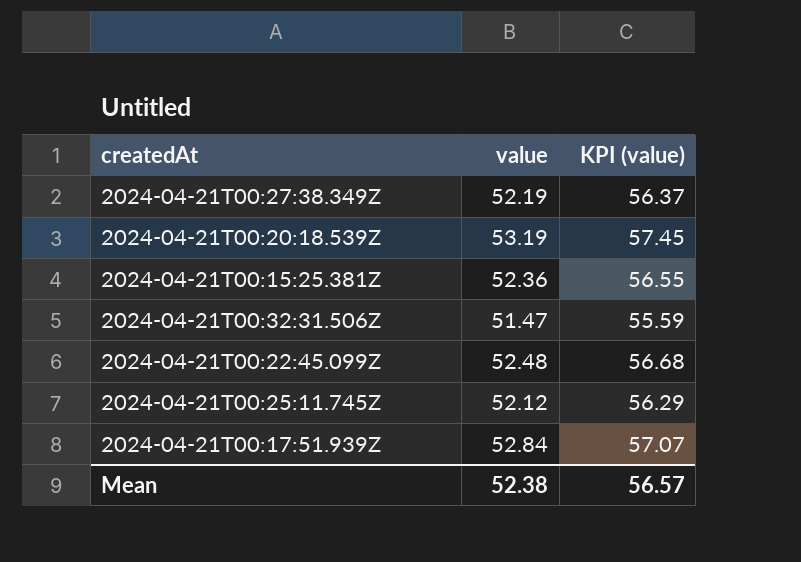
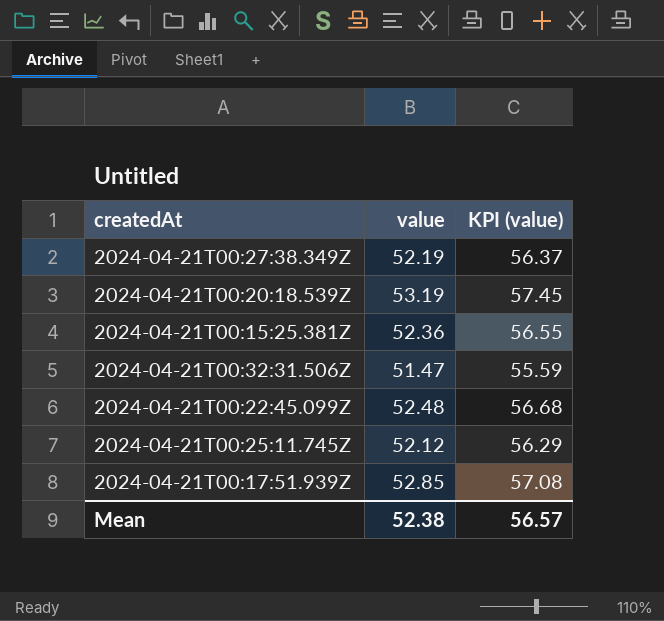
2024-04-21T00:17:51.939Z | value: 52.84 -> 52.85
2024-04-21T00:17:51.939Z | KPI (value): 57.07 -> 57.08

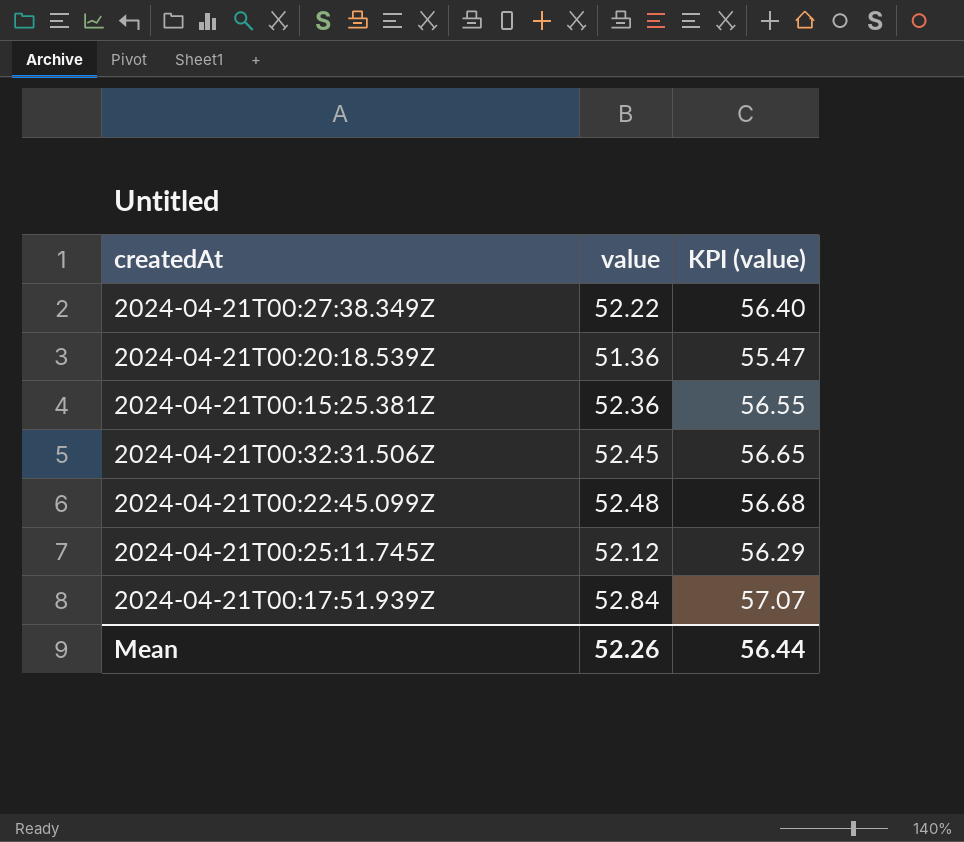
2024-04-21T00:27:38.349Z | value: 52.19 -> 52.22
2024-04-21T00:27:38.349Z | KPI (value): 56.37 -> 56.40
2024-04-21T00:20:18.539Z | value: 53.19 -> 51.36
2024-04-21T00:20:18.539Z | KPI (value): 57.45 -> 55.47
2024-04-21T00:32:31.506Z | value: 51.47 -> 52.45
2024-04-21T00:32:31.506Z | KPI (value): 55.59 -> 56.65
2024-04-21T00:17:51.939Z | value: 52.85 -> 52.84
2024-04-21T00:17:51.939Z | KPI (value): 57.08 -> 57.07
Mean | value: 52.38 -> 52.26
Mean | KPI (value): 56.57 -> 56.44

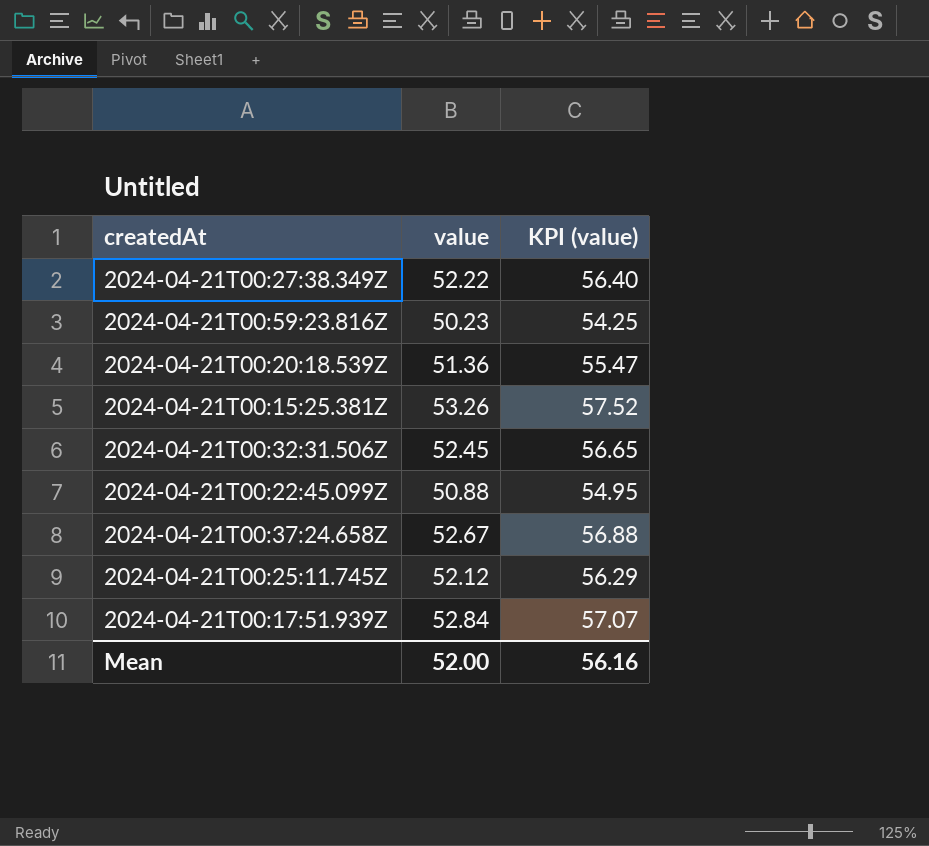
row 2024-04-21T00:59:23.816Z: none -> 50.23 | 54.25
2024-04-21T00:15:25.381Z | value: 52.36 -> 53.26
2024-04-21T00:15:25.381Z | KPI (value): 56.55 -> 57.52
2024-04-21T00:22:45.099Z | value: 52.48 -> 50.88
2024-04-21T00:22:45.099Z | KPI (value): 56.68 -> 54.95
row 2024-04-21T00:37:24.658Z: none -> 52.67 | 56.88
Mean | value: 52.26 -> 52.00
Mean | KPI (value): 56.44 -> 56.16

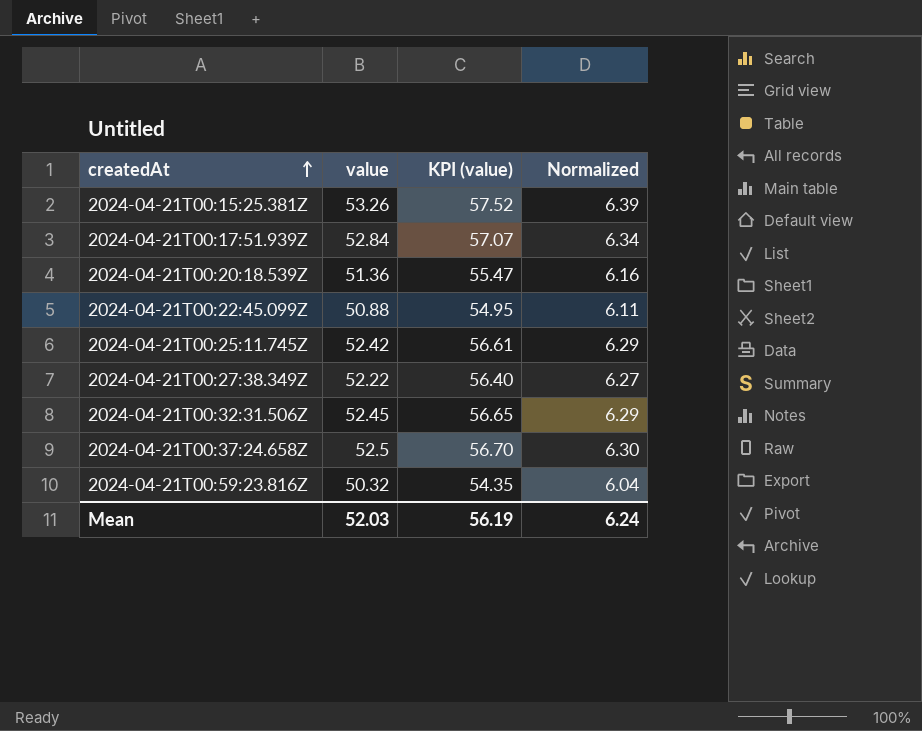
row order: none -> createdAt ascending
column Normalized | formula: none -> [value] * 0.12
2024-04-21T00:25:11.745Z | value: 52.12 -> 52.42
2024-04-21T00:25:11.745Z | KPI (value): 56.29 -> 56.61
2024-04-21T00:37:24.658Z | value: 52.67 -> 52.5
2024-04-21T00:37:24.658Z | KPI (value): 56.88 -> 56.70
2024-04-21T00:59:23.816Z | value: 50.23 -> 50.32
2024-04-21T00:59:23.816Z | KPI (value): 54.25 -> 54.35
Mean | value: 52.00 -> 52.03
Mean | KPI (value): 56.16 -> 56.19

